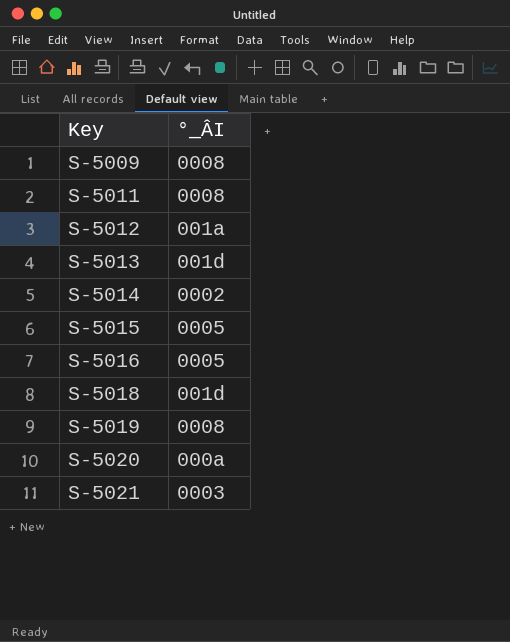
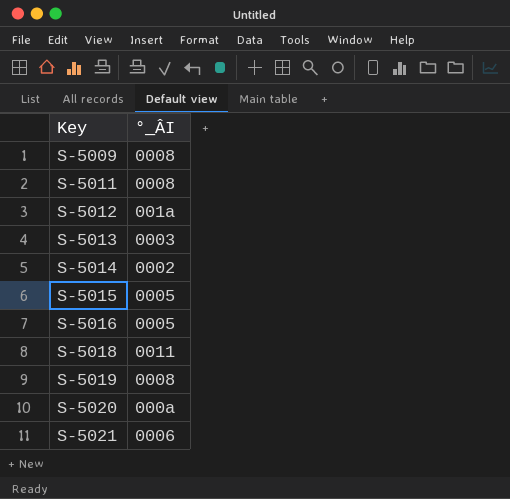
S-5013 | °_ÂI: 001d -> 0003
S-5018 | °_ÂI: 001d -> 0011
S-5021 | °_ÂI: 0003 -> 0006

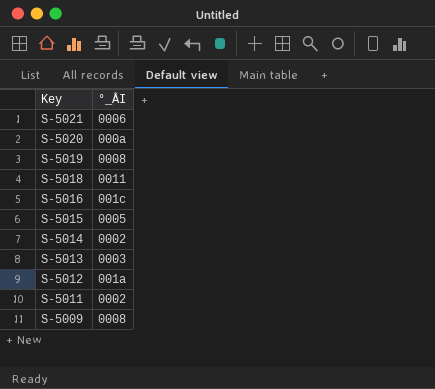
row order: Key ascending -> Key descending
S-5016 | °_ÂI: 0005 -> 001c
S-5011 | °_ÂI: 0008 -> 0002

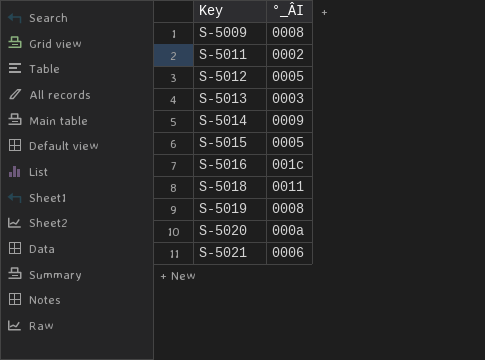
row order: Key descending -> Key ascending
S-5012 | °_ÂI: 001a -> 0005
S-5014 | °_ÂI: 0002 -> 0009

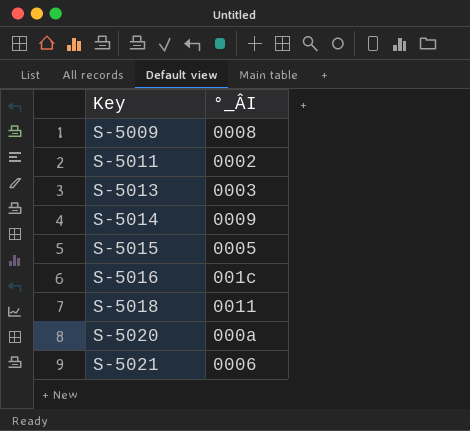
row S-5012: 0005 -> none
row S-5019: 0008 -> none

